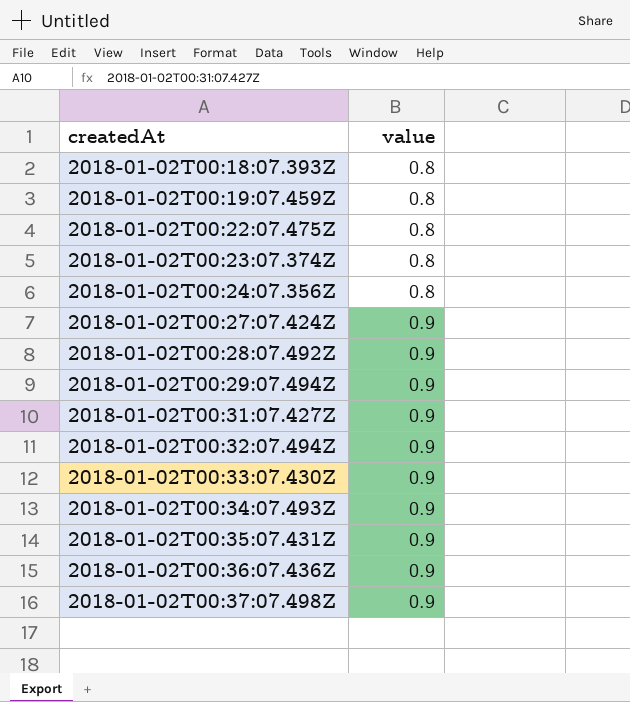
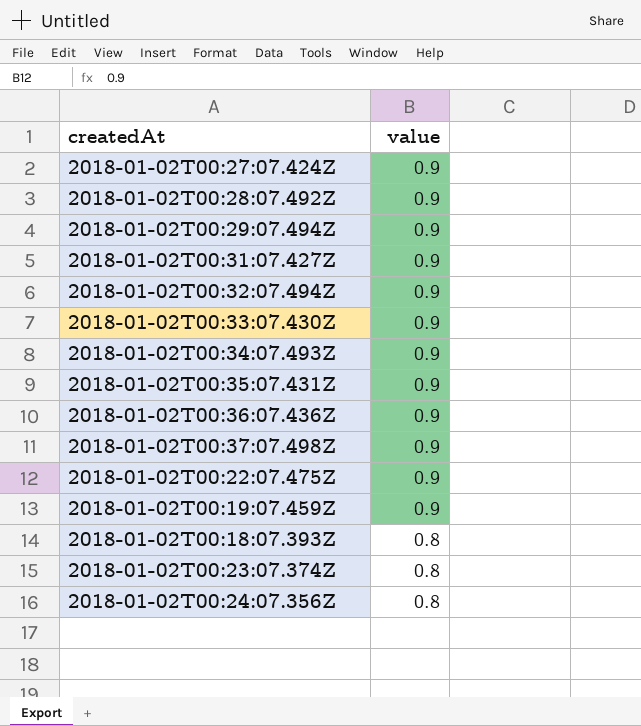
row order: createdAt ascending -> value descending
2018-01-02T00:22:07.475Z | value: 0.8 -> 0.9
2018-01-02T00:19:07.459Z | value: 0.8 -> 0.9

